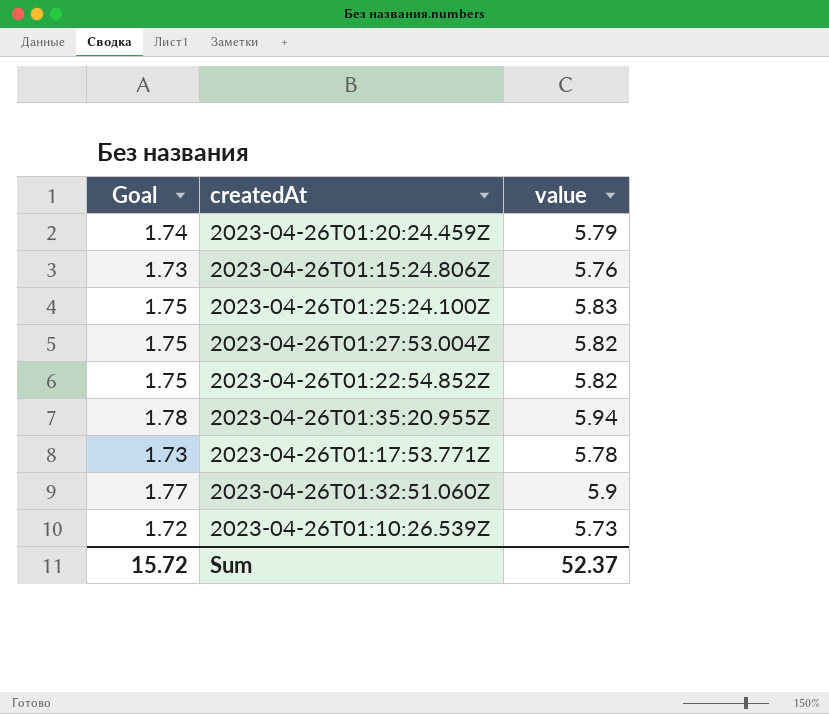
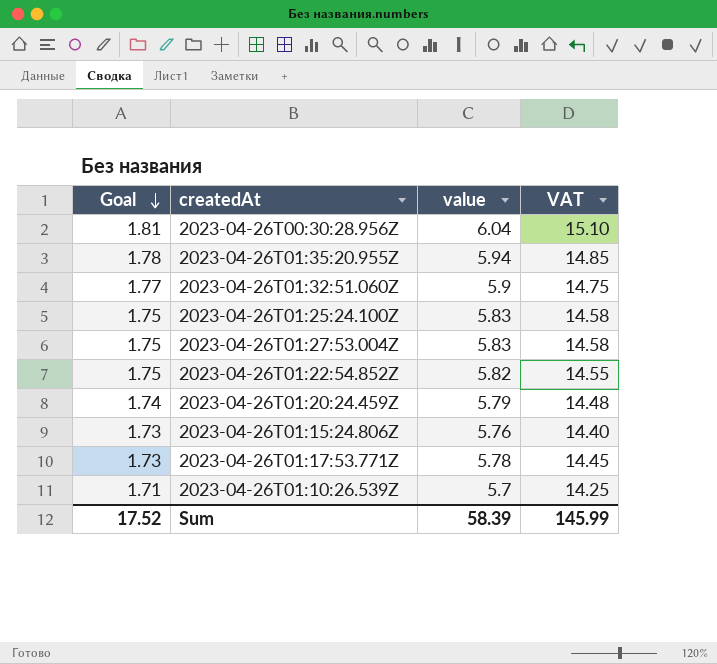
row order: none -> Goal descending
column VAT | formula: none -> [value] * 2.5
row 2023-04-26T00:30:28.956Z: none -> 1.81 | 6.04 | 15.10
2023-04-26T01:27:53.004Z | value: 5.82 -> 5.83
2023-04-26T01:10:26.539Z | Goal: 1.72 -> 1.71
2023-04-26T01:10:26.539Z | value: 5.73 -> 5.7
Sum | Goal: 15.72 -> 17.52
Sum | value: 52.37 -> 58.39

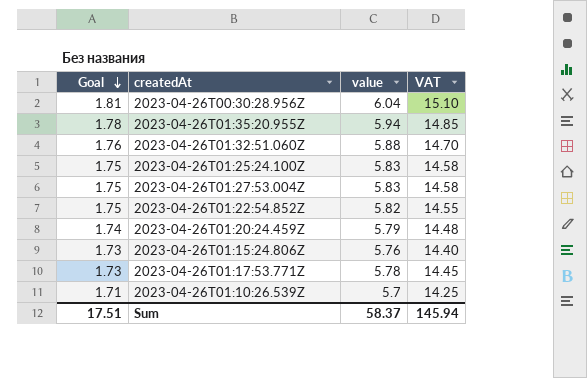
2023-04-26T01:32:51.060Z | Goal: 1.77 -> 1.76
2023-04-26T01:32:51.060Z | value: 5.9 -> 5.88
2023-04-26T01:32:51.060Z | VAT: 14.75 -> 14.70
Sum | Goal: 17.52 -> 17.51
Sum | value: 58.39 -> 58.37
Sum | VAT: 145.99 -> 145.94

